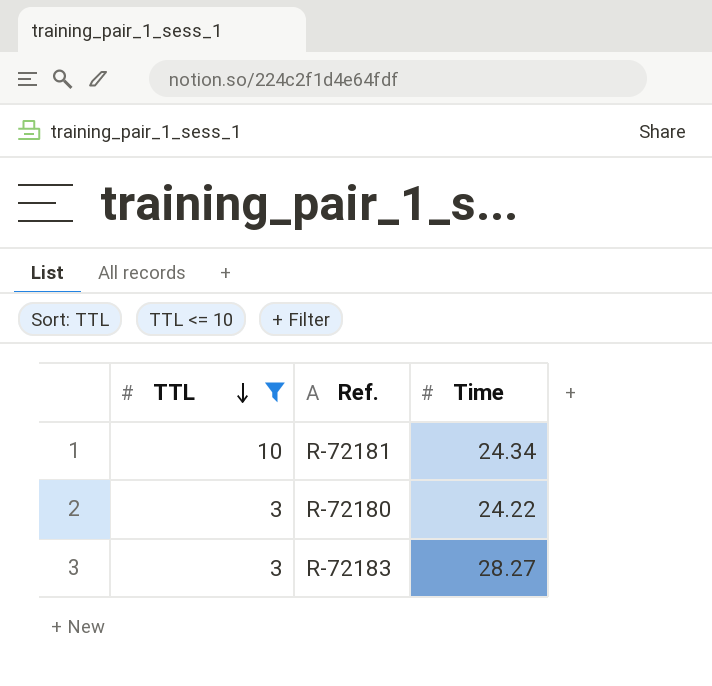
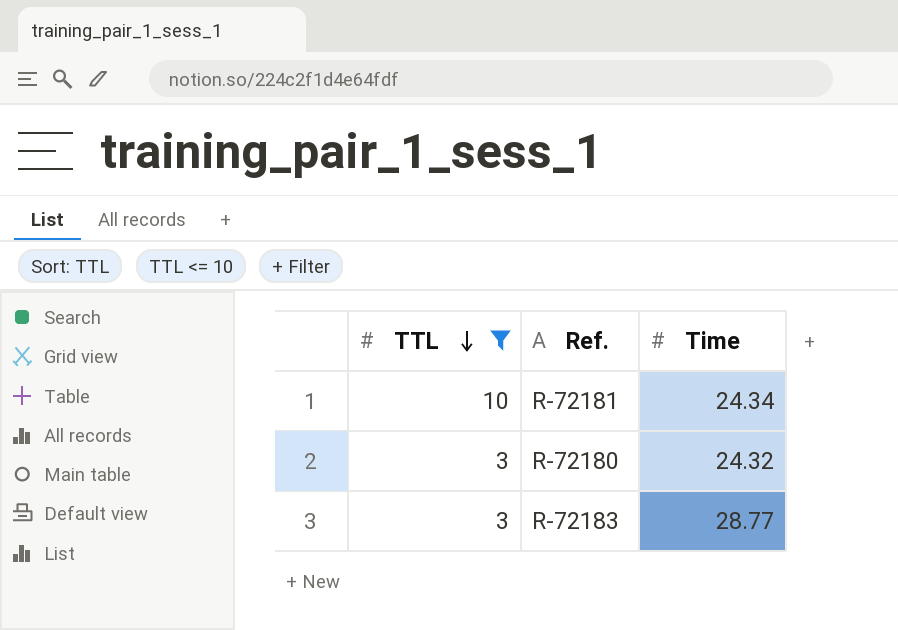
R-72180 | Time: 24.22 -> 24.32
R-72183 | Time: 28.27 -> 28.77

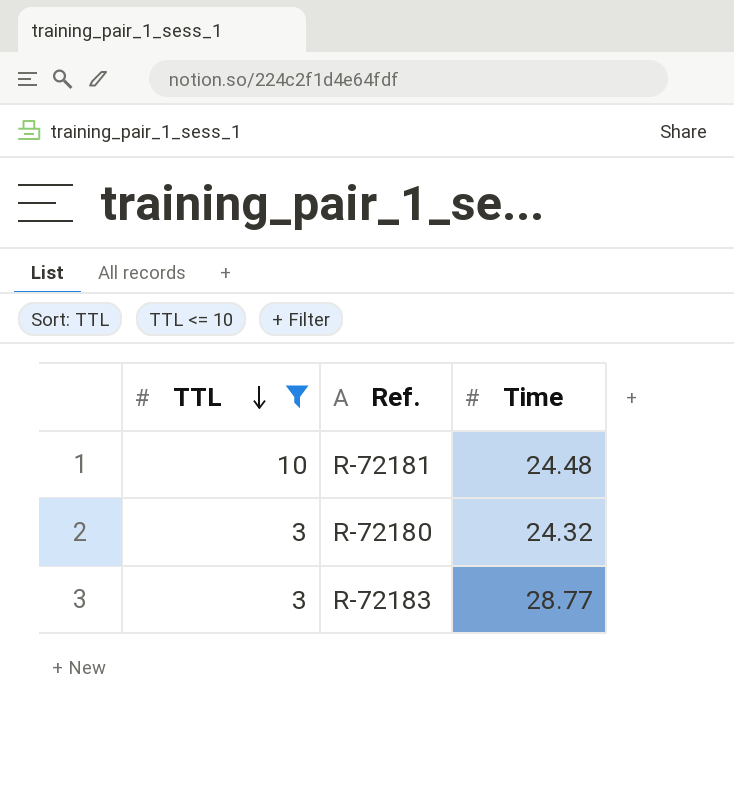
R-72181 | Time: 24.34 -> 24.48

